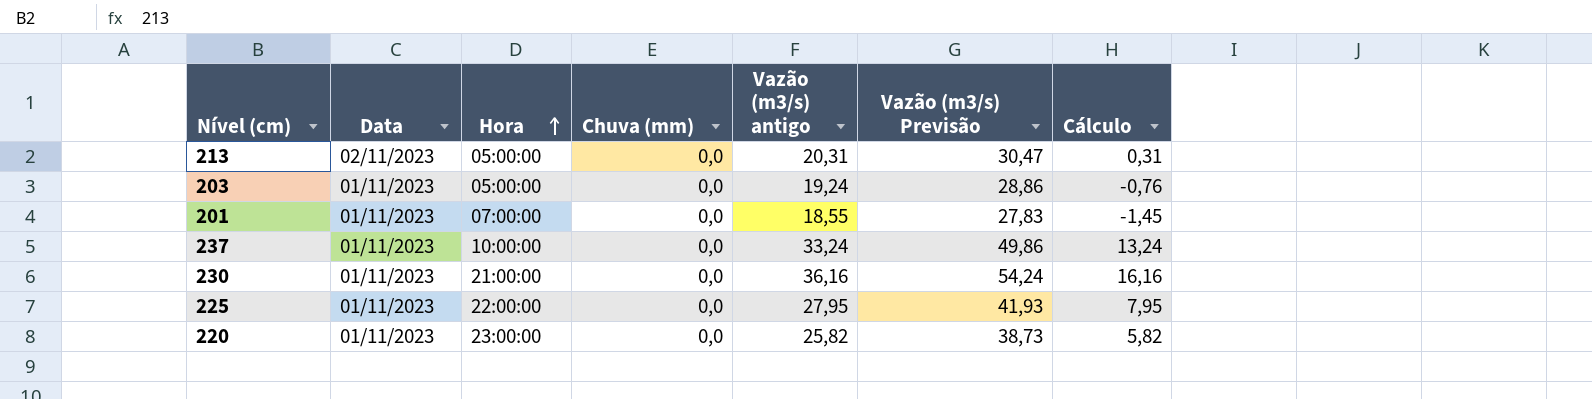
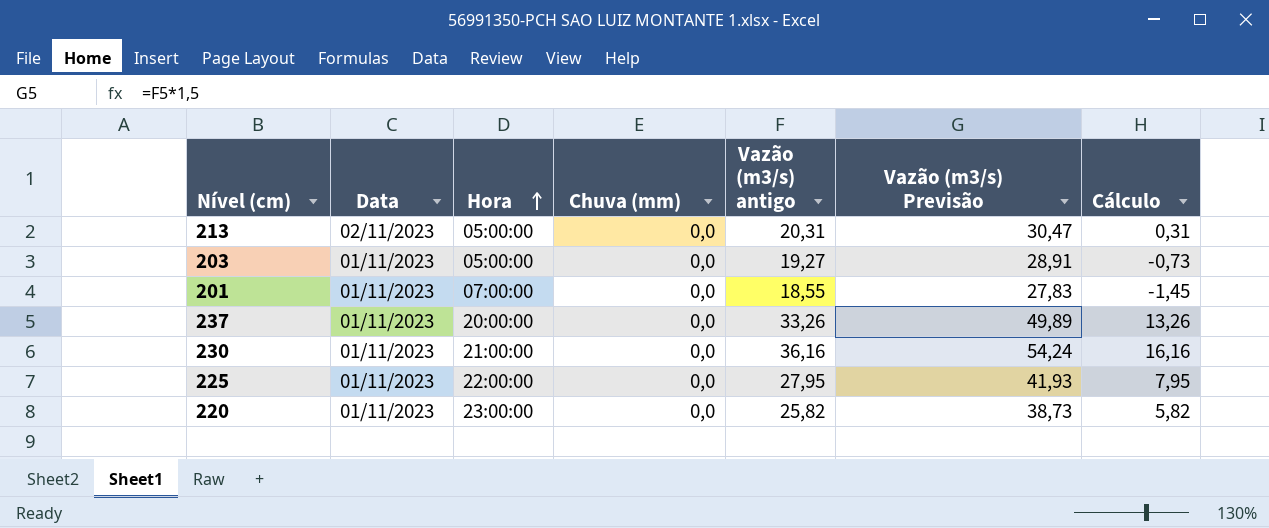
203 | Vazão (m3/s) antigo: 19,24 -> 19,27
203 | Vazão (m3/s) Previsão: 28,86 -> 28,91
203 | Cálculo: -0,76 -> -0,73
237 | Hora: 10:00:00 -> 20:00:00
237 | Vazão (m3/s) antigo: 33,24 -> 33,26
237 | Vazão (m3/s) Previsão: 49,86 -> 49,89
237 | Cálculo: 13,24 -> 13,26

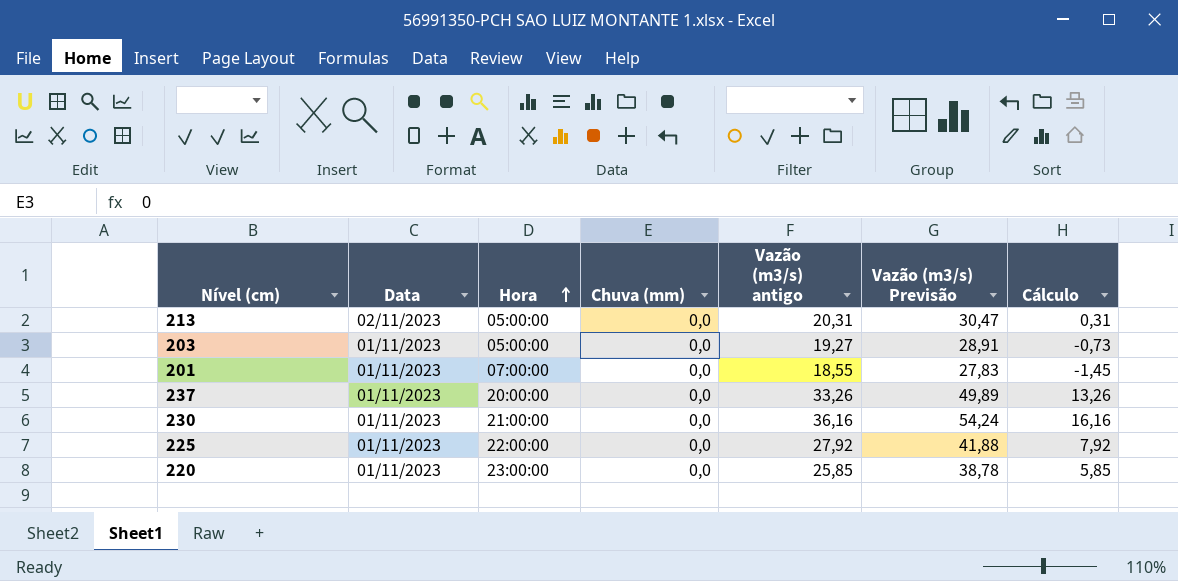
225 | Vazão (m3/s) antigo: 27,95 -> 27,92
225 | Vazão (m3/s) Previsão: 41,93 -> 41,88
225 | Cálculo: 7,95 -> 7,92
220 | Vazão (m3/s) antigo: 25,82 -> 25,85
220 | Vazão (m3/s) Previsão: 38,73 -> 38,78
220 | Cálculo: 5,82 -> 5,85

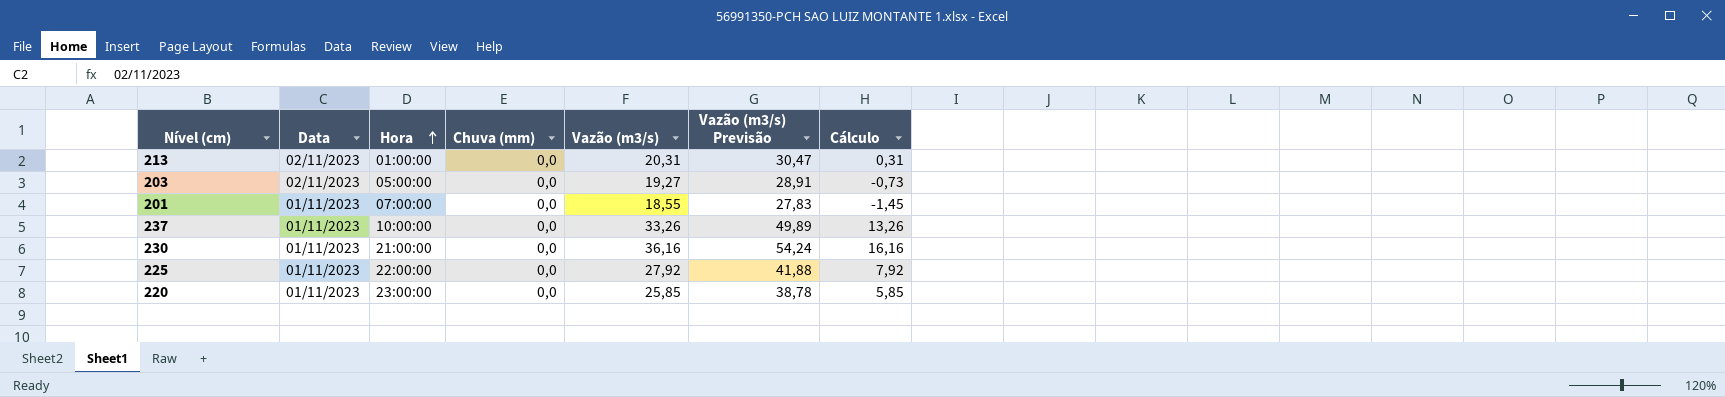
column name: Vazão (m3/s) antigo -> Vazão (m3/s)
213 | Hora: 05:00:00 -> 01:00:00
203 | Data: 01/11/2023 -> 02/11/2023
237 | Hora: 20:00:00 -> 10:00:00

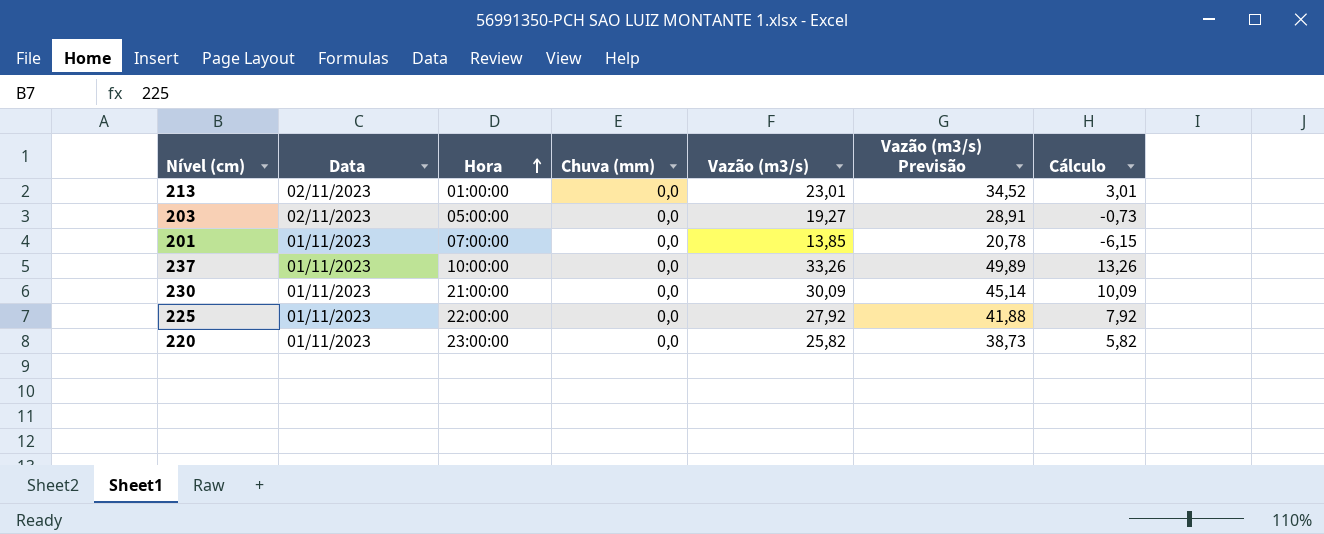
213 | Vazão (m3/s): 20,31 -> 23,01
213 | Vazão (m3/s) Previsão: 30,47 -> 34,52
213 | Cálculo: 0,31 -> 3,01
201 | Vazão (m3/s): 18,55 -> 13,85
201 | Vazão (m3/s) Previsão: 27,83 -> 20,78
201 | Cálculo: -1,45 -> -6,15
230 | Vazão (m3/s): 36,16 -> 30,09
230 | Vazão (m3/s) Previsão: 54,24 -> 45,14
230 | Cálculo: 16,16 -> 10,09
220 | Vazão (m3/s): 25,85 -> 25,82
220 | Vazão (m3/s) Previsão: 38,78 -> 38,73
220 | Cálculo: 5,85 -> 5,82

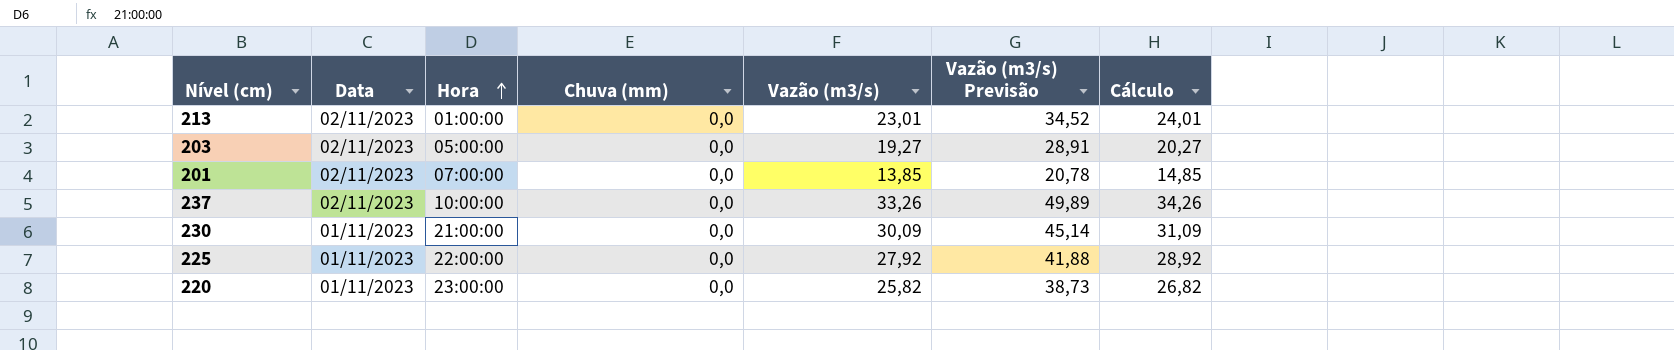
column Cálculo | formula: [Vazão (m3/s)] - 20 -> [Vazão (m3/s)] + 1
201 | Data: 01/11/2023 -> 02/11/2023
237 | Data: 01/11/2023 -> 02/11/2023

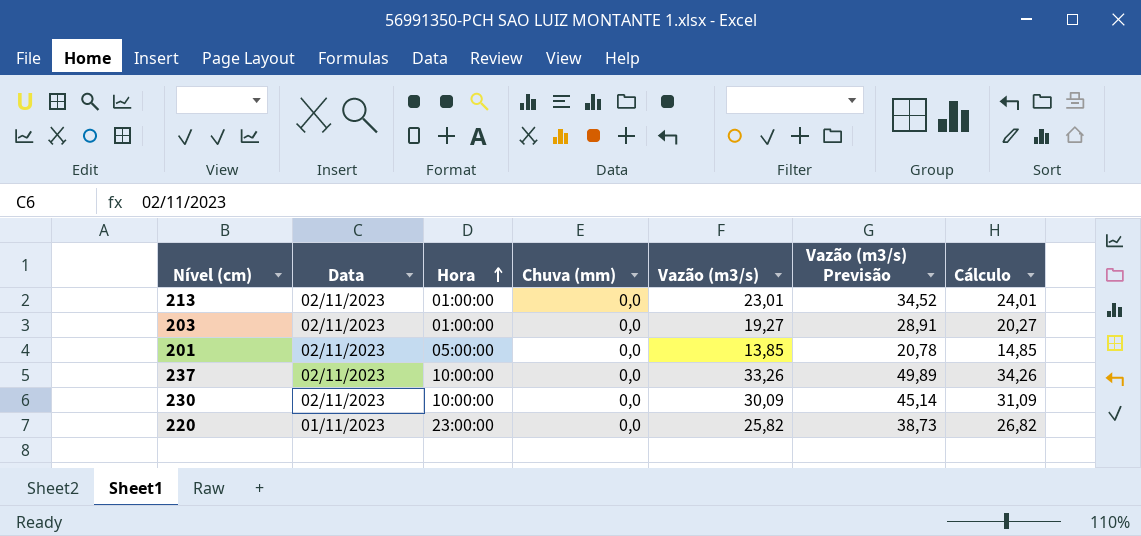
row 225: 01/11/2023 | 22:00:00 | 0,0 | 27,92 | 41,88 | 28,92 -> none
203 | Hora: 05:00:00 -> 01:00:00
201 | Hora: 07:00:00 -> 05:00:00
230 | Data: 01/11/2023 -> 02/11/2023
230 | Hora: 21:00:00 -> 10:00:00

